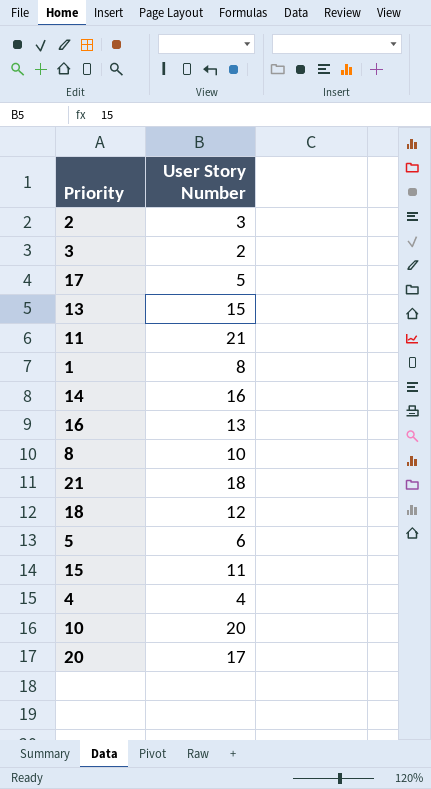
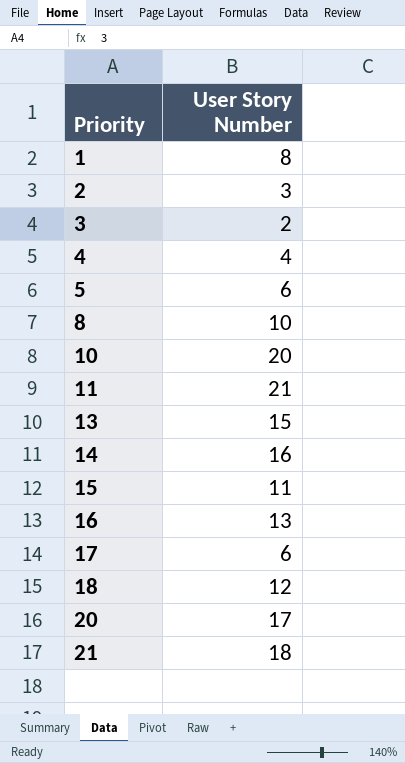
row order: none -> Priority ascending
17 | User Story Number: 5 -> 6

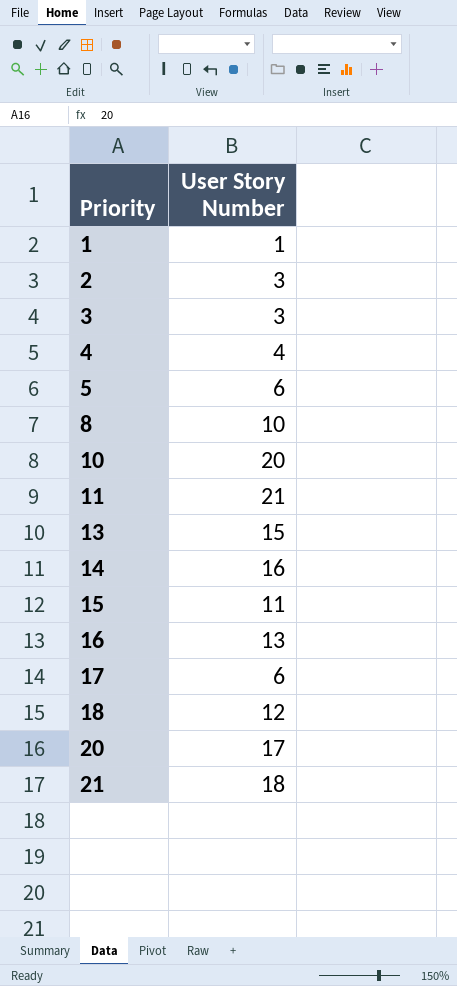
1 | User Story Number: 8 -> 1
3 | User Story Number: 2 -> 3

